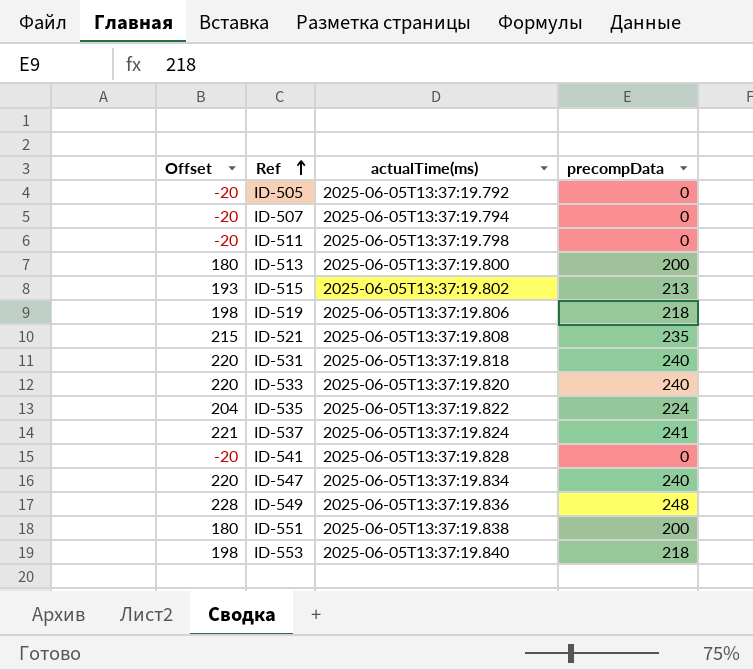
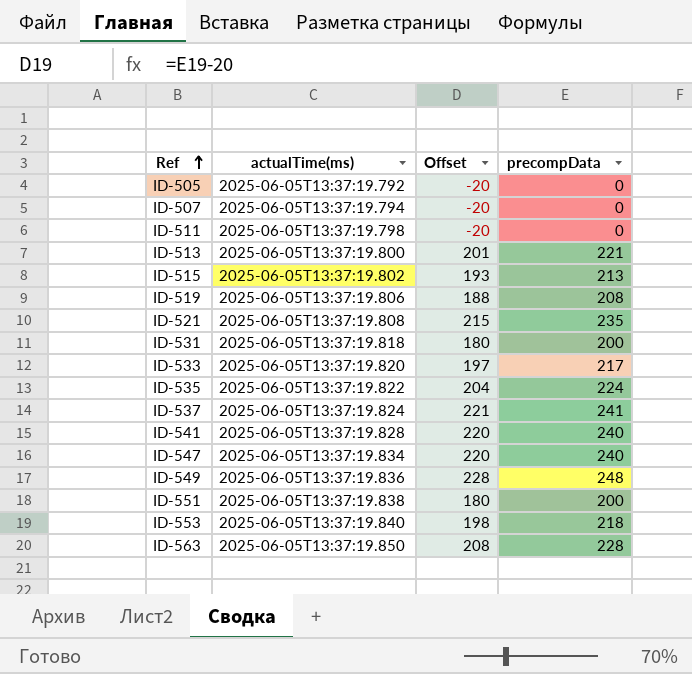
column Offset | position: 1 -> 3
ID-513 | Offset: 180 -> 201
ID-513 | precompData: 200 -> 221
ID-519 | Offset: 198 -> 188
ID-519 | precompData: 218 -> 208
ID-531 | Offset: 220 -> 180
ID-531 | precompData: 240 -> 200
ID-533 | Offset: 220 -> 197
ID-533 | precompData: 240 -> 217
ID-541 | Offset: -20 -> 220
ID-541 | precompData: 0 -> 240
row ID-563: none -> 2025-06-05T13:37:19.850 | 208 | 228

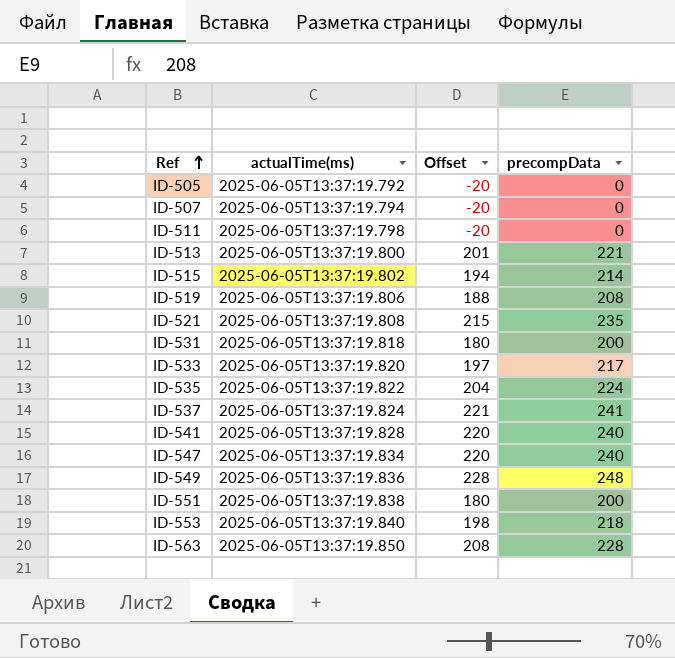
ID-515 | Offset: 193 -> 194
ID-515 | precompData: 213 -> 214

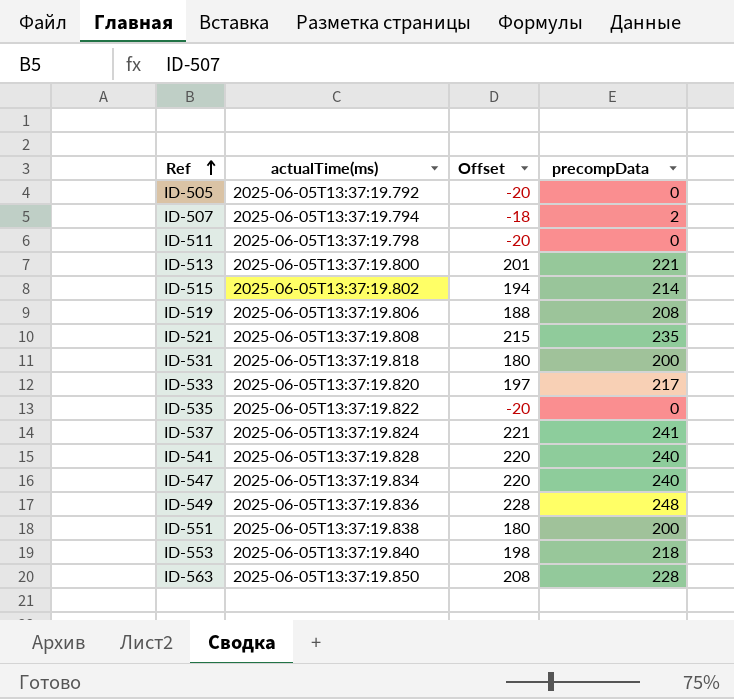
ID-507 | Offset: -20 -> -18
ID-507 | precompData: 0 -> 2
ID-535 | Offset: 204 -> -20
ID-535 | precompData: 224 -> 0

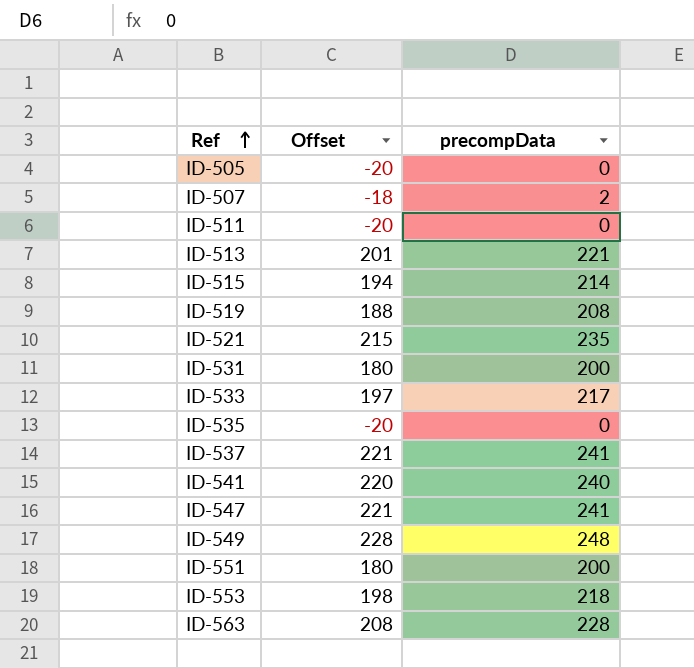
column actualTime(ms) | position: 2 -> none
ID-547 | Offset: 220 -> 221
ID-547 | precompData: 240 -> 241

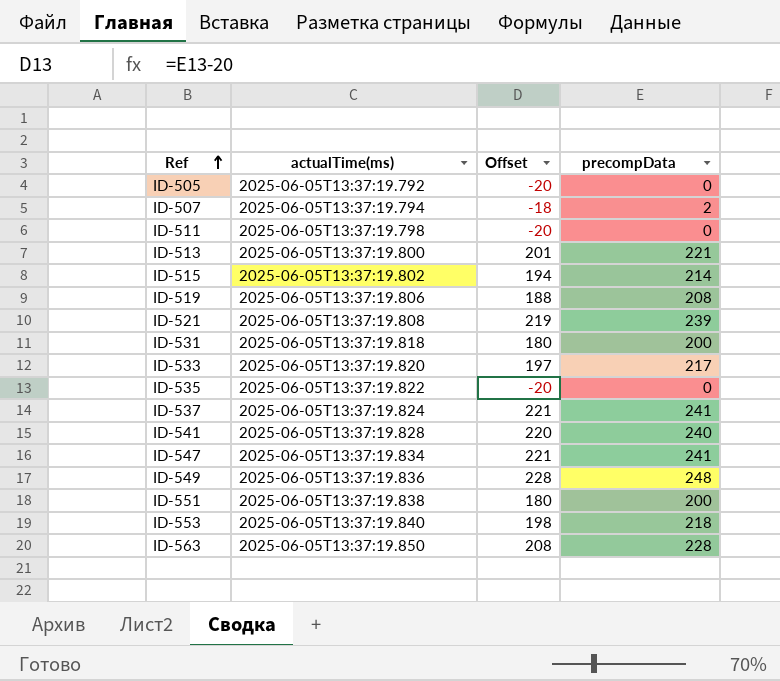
column actualTime(ms) | position: none -> 2
ID-521 | Offset: 215 -> 219
ID-521 | precompData: 235 -> 239

